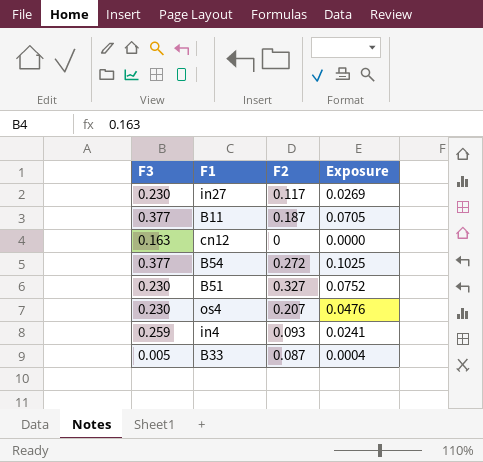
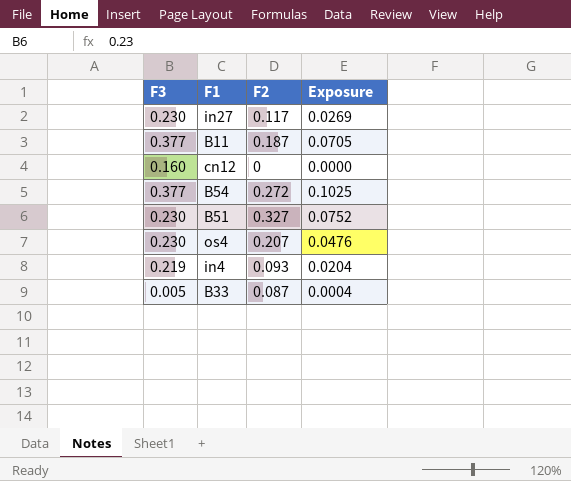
cn12 | F3: 0.163 -> 0.160
in4 | F3: 0.259 -> 0.219
in4 | Exposure: 0.0241 -> 0.0204

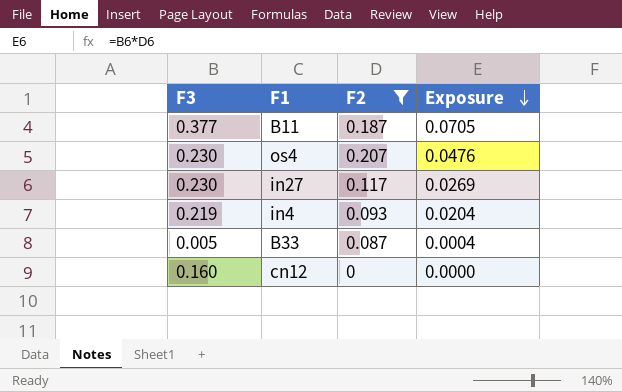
filter: none -> F2 <= 0.207
row order: none -> Exposure descending

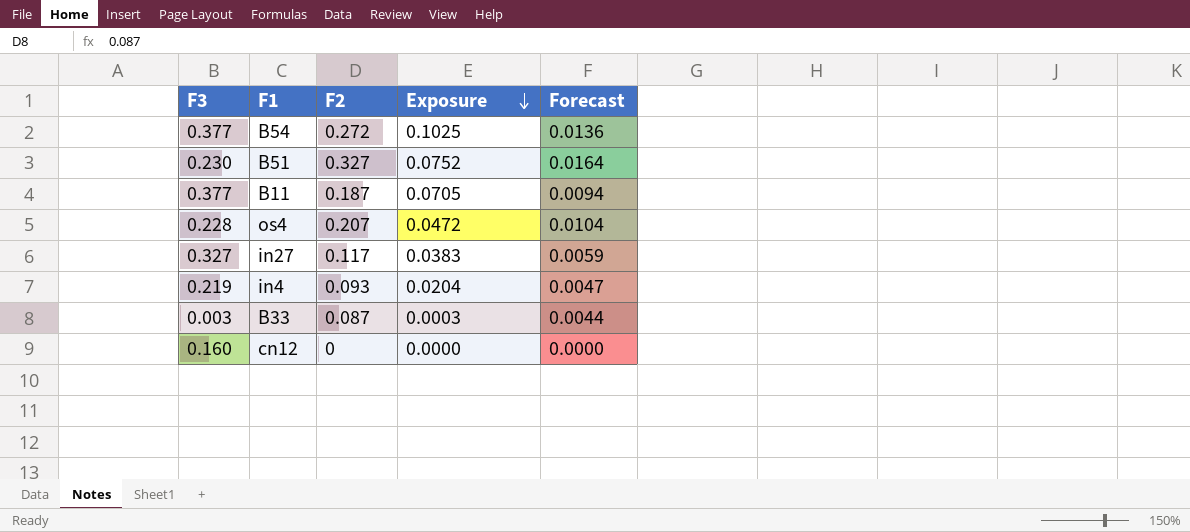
filter: F2 <= 0.207 -> none
column Forecast | formula: none -> [F2] * 0.05
os4 | F3: 0.230 -> 0.228
os4 | Exposure: 0.0476 -> 0.0472
in27 | F3: 0.230 -> 0.327
in27 | Exposure: 0.0269 -> 0.0383
B33 | F3: 0.005 -> 0.003
B33 | Exposure: 0.0004 -> 0.0003

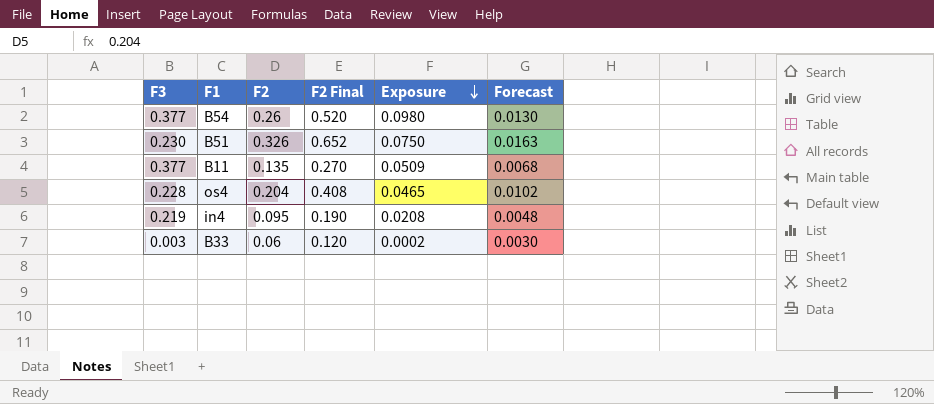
column F2 Final | formula: none -> [F2] * 2
row in27: 0.327 | 0.117 | 0.0383 | 0.0059 -> none
row cn12: 0.160 | 0 | 0.0000 | 0.0000 -> none
B54 | F2: 0.272 -> 0.26
B54 | Exposure: 0.1025 -> 0.0980
B54 | Forecast: 0.0136 -> 0.0130
B51 | F2: 0.327 -> 0.326
B51 | Exposure: 0.0752 -> 0.0750
B51 | Forecast: 0.0164 -> 0.0163
B11 | F2: 0.187 -> 0.135
B11 | Exposure: 0.0705 -> 0.0509
B11 | Forecast: 0.0094 -> 0.0068
os4 | F2: 0.207 -> 0.204
os4 | Exposure: 0.0472 -> 0.0465
os4 | Forecast: 0.0104 -> 0.0102
in4 | F2: 0.093 -> 0.095
in4 | Exposure: 0.0204 -> 0.0208
in4 | Forecast: 0.0047 -> 0.0048
B33 | F2: 0.087 -> 0.06
B33 | Exposure: 0.0003 -> 0.0002
B33 | Forecast: 0.0044 -> 0.0030

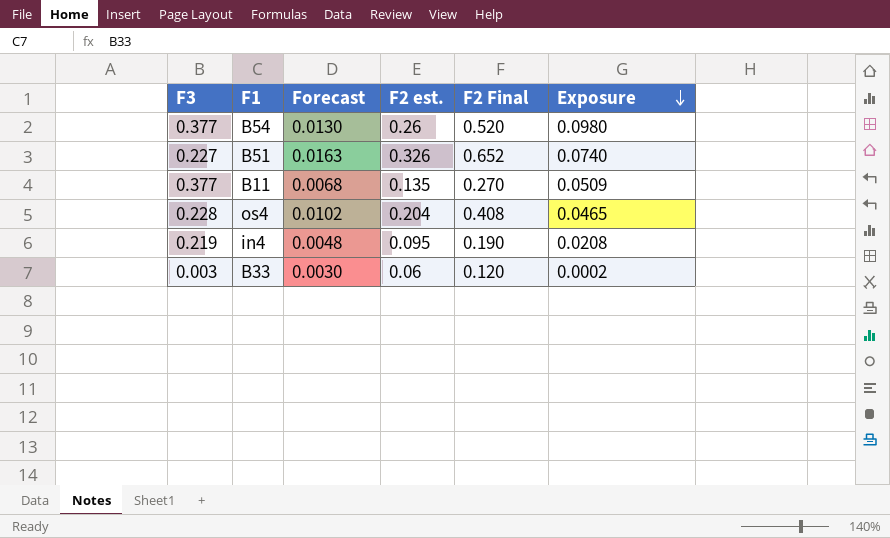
column Forecast | position: 6 -> 3
column name: F2 -> F2 est.
B51 | F3: 0.230 -> 0.227
B51 | Exposure: 0.0750 -> 0.0740

